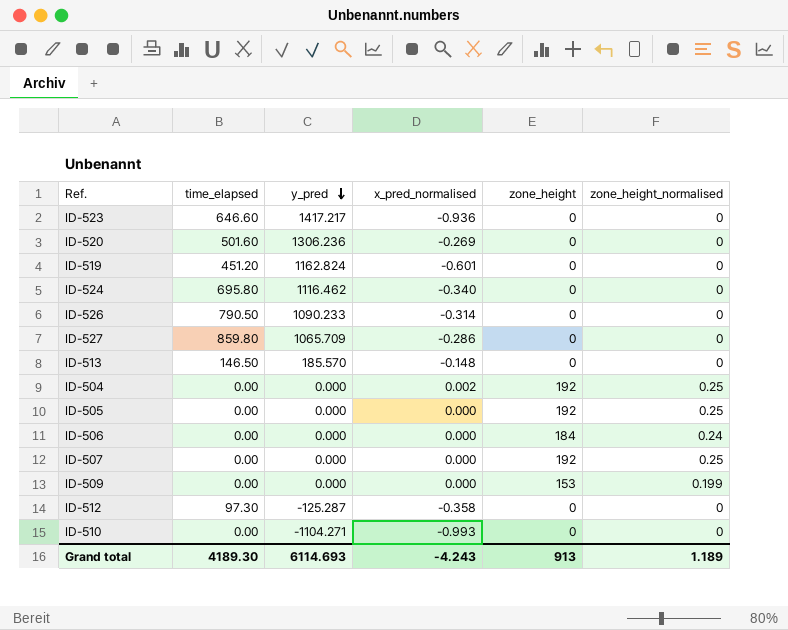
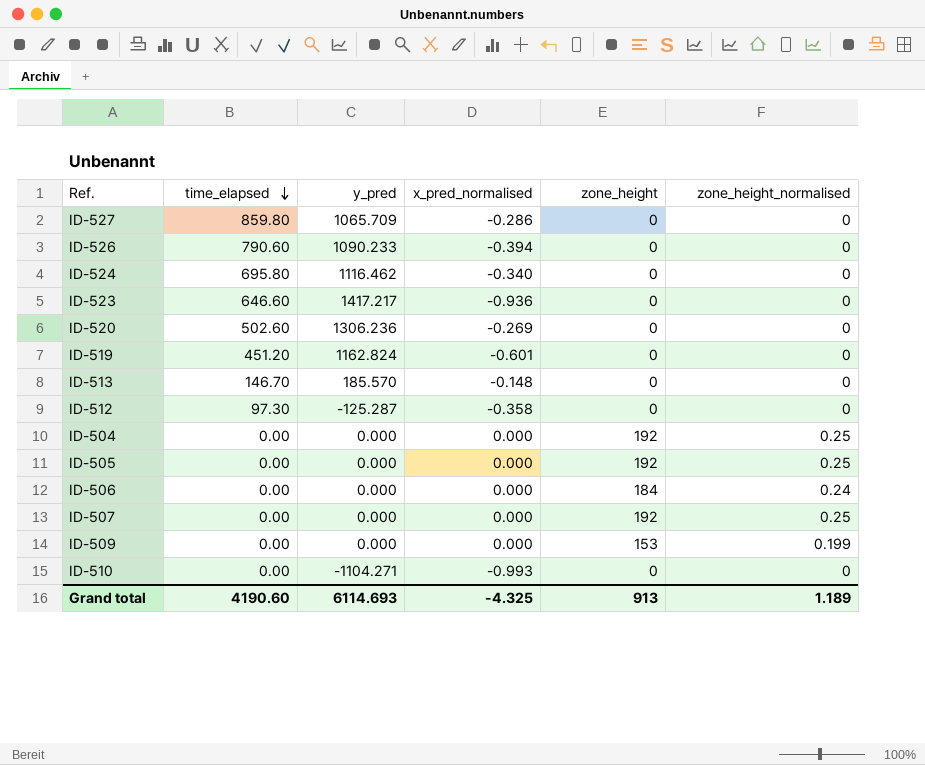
row order: y_pred descending -> time_elapsed descending
ID-526 | time_elapsed: 790.50 -> 790.60
ID-526 | x_pred_normalised: -0.314 -> -0.394
ID-520 | time_elapsed: 501.60 -> 502.60
ID-513 | time_elapsed: 146.50 -> 146.70
ID-504 | x_pred_normalised: 0.002 -> 0.000
Grand total | time_elapsed: 4189.30 -> 4190.60
Grand total | x_pred_normalised: -4.243 -> -4.325

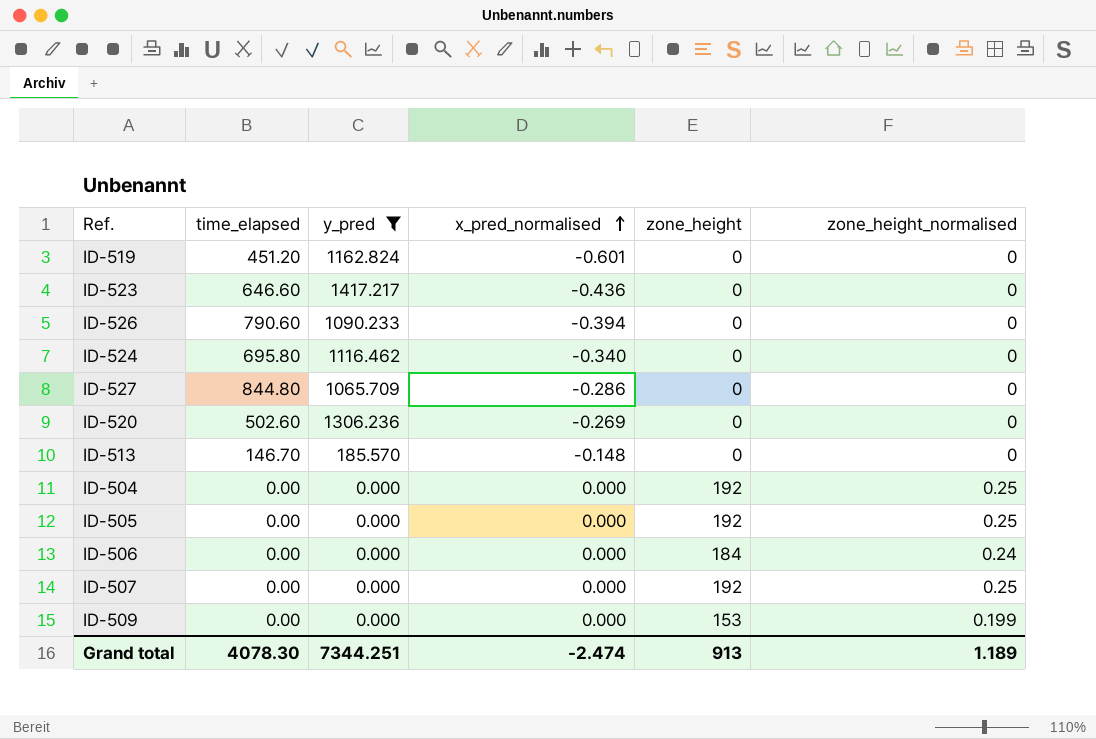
filter: none -> y_pred >= 0.000
row order: time_elapsed descending -> x_pred_normalised ascending
ID-523 | x_pred_normalised: -0.936 -> -0.436
ID-527 | time_elapsed: 859.80 -> 844.80
Grand total | time_elapsed: 4190.60 -> 4078.30
Grand total | y_pred: 6114.693 -> 7344.251
Grand total | x_pred_normalised: -4.325 -> -2.474

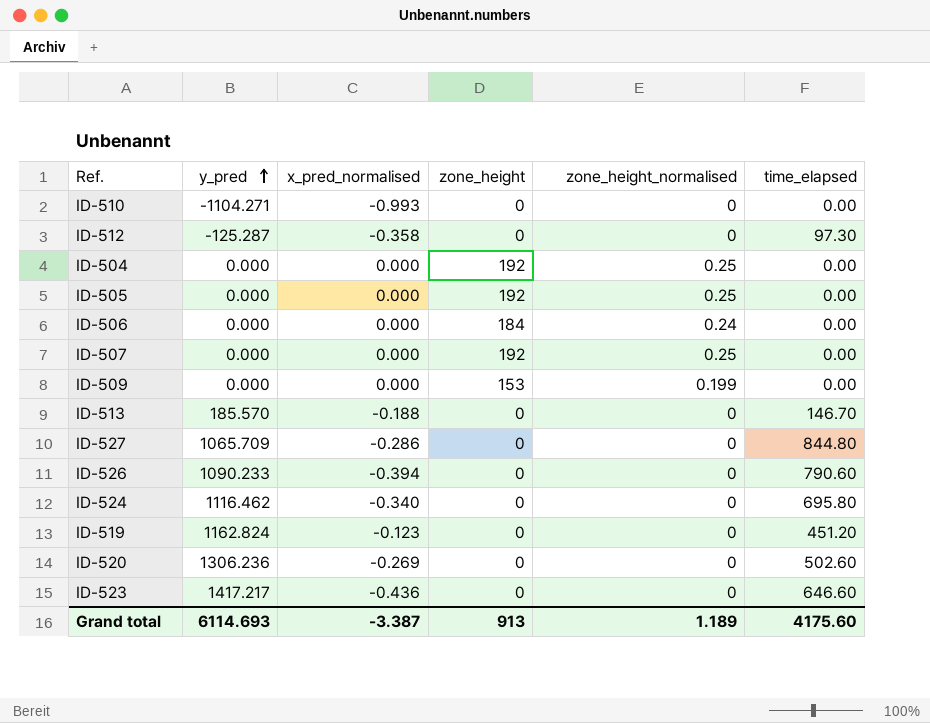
filter: y_pred >= 0.000 -> none
row order: x_pred_normalised ascending -> y_pred ascending
column time_elapsed | position: 2 -> 6
ID-513 | x_pred_normalised: -0.148 -> -0.188
ID-519 | x_pred_normalised: -0.601 -> -0.123
Grand total | y_pred: 7344.251 -> 6114.693
Grand total | x_pred_normalised: -2.474 -> -3.387
Grand total | time_elapsed: 4078.30 -> 4175.60

